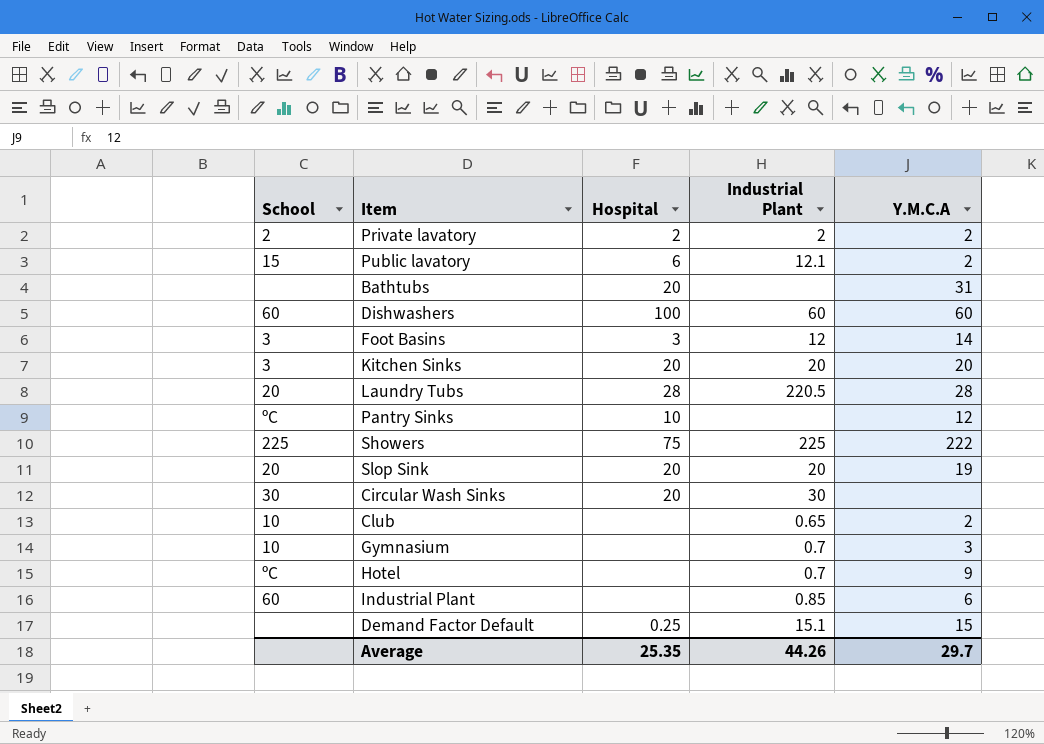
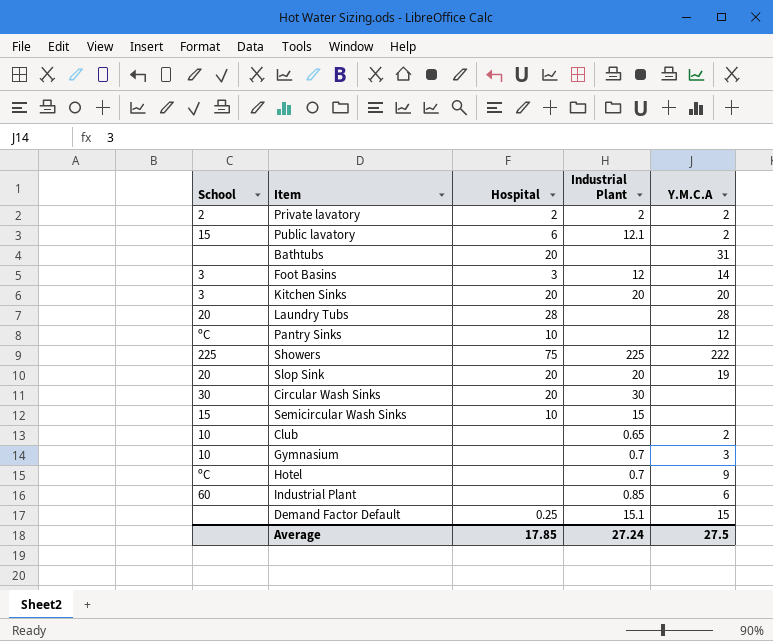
row Dishwashers: 60 | 100 | 60 | 60 -> none
Laundry Tubs | Industrial Plant: 220.5 -> none
row Semicircular Wash Sinks: none -> 15 | 10 | 15 | none
Average | Hospital: 25.35 -> 17.85
Average | Industrial Plant: 44.26 -> 27.24
Average | Y.M.C.A: 29.7 -> 27.5

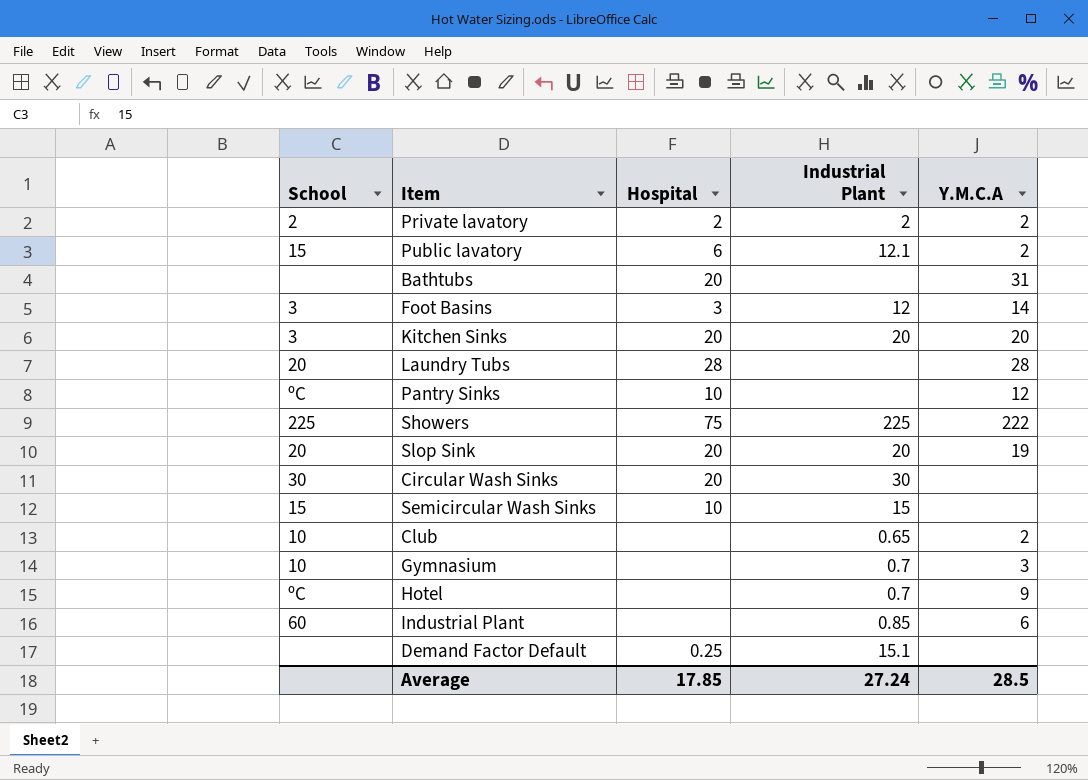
Demand Factor Default | Y.M.C.A: 15 -> none
Average | Y.M.C.A: 27.5 -> 28.5

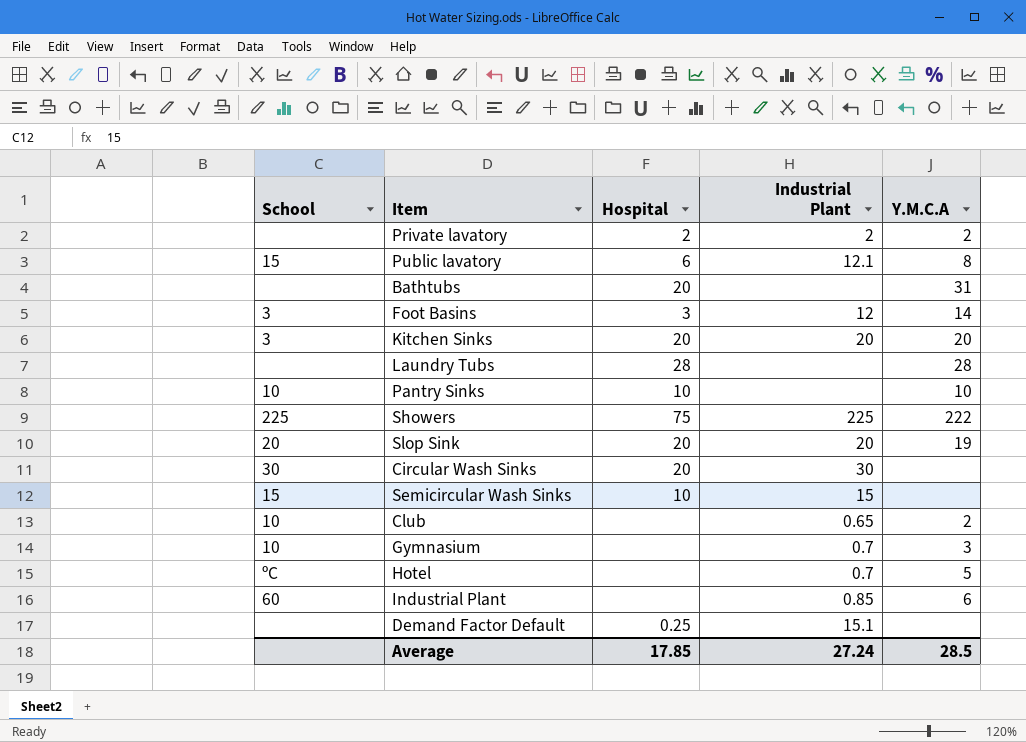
Private lavatory | School: 2 -> none
Public lavatory | Y.M.C.A: 2 -> 8
Laundry Tubs | School: 20 -> none
Pantry Sinks | School: ºC -> 10
Pantry Sinks | Y.M.C.A: 12 -> 10
Hotel | Y.M.C.A: 9 -> 5

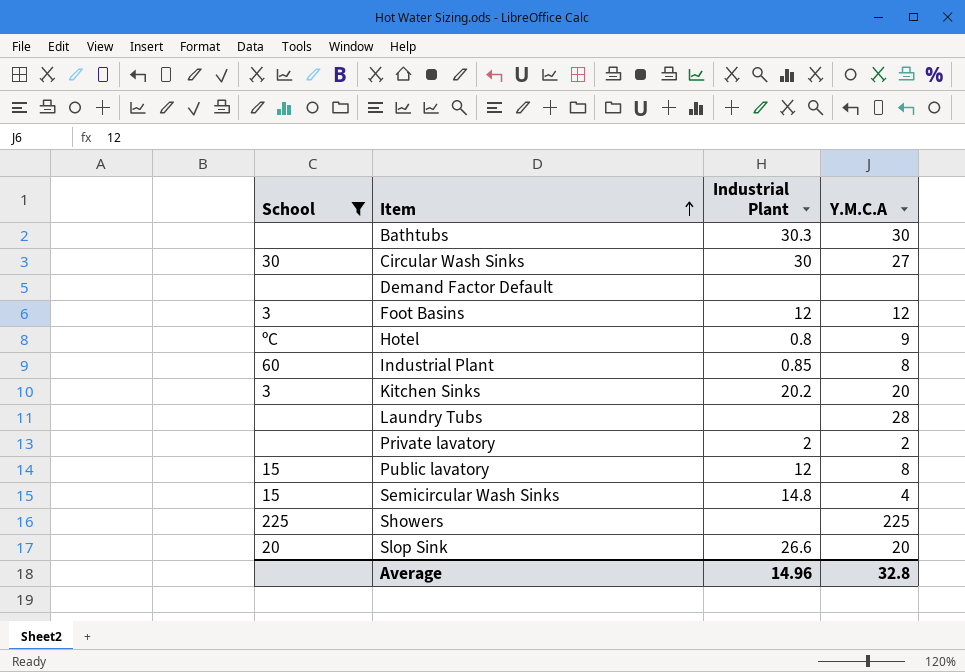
filter: none -> School != 10
row order: none -> Item ascending
column Hospital | position: 3 -> none
Bathtubs | Industrial Plant: none -> 30.3
Bathtubs | Y.M.C.A: 31 -> 30
Circular Wash Sinks | Y.M.C.A: none -> 27
Demand Factor Default | Industrial Plant: 15.1 -> none
Foot Basins | Y.M.C.A: 14 -> 12
Hotel | Industrial Plant: 0.7 -> 0.8
Hotel | Y.M.C.A: 5 -> 9
Industrial Plant | Y.M.C.A: 6 -> 8
Kitchen Sinks | Industrial Plant: 20 -> 20.2
Public lavatory | Industrial Plant: 12.1 -> 12
Semicircular Wash Sinks | Industrial Plant: 15 -> 14.8
Semicircular Wash Sinks | Y.M.C.A: none -> 4
Showers | Industrial Plant: 225 -> none
Showers | Y.M.C.A: 222 -> 225
Slop Sink | Industrial Plant: 20 -> 26.6
Slop Sink | Y.M.C.A: 19 -> 20
Average | Industrial Plant: 27.24 -> 14.96
Average | Y.M.C.A: 28.5 -> 32.8

